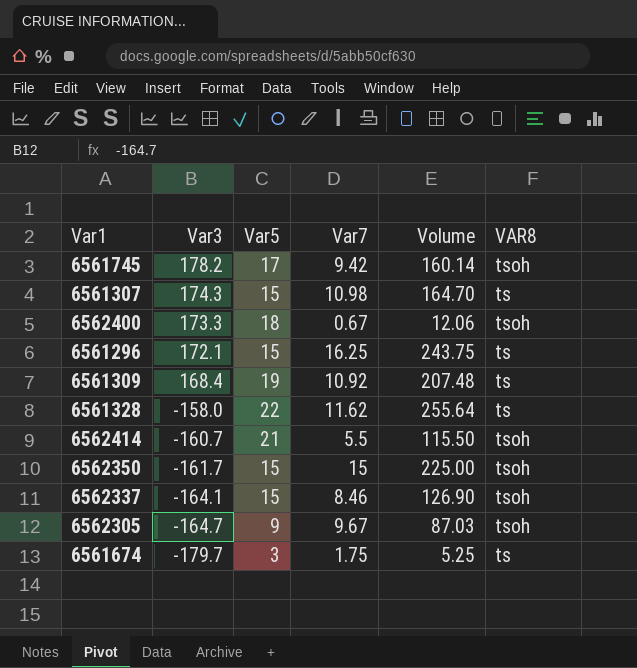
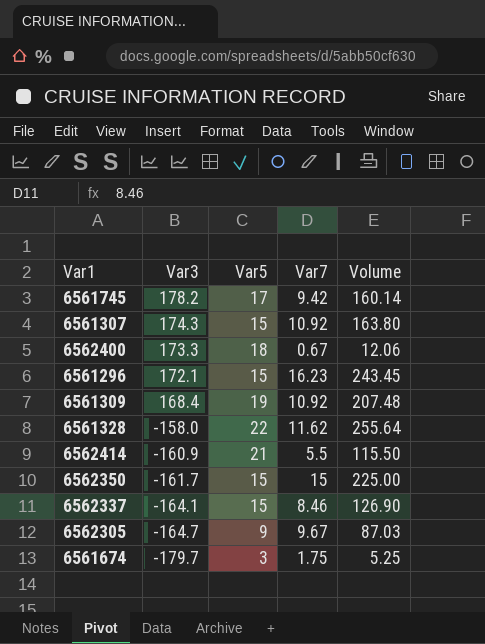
column VAR8 | position: 6 -> none
6561307 | Var7: 10.98 -> 10.92
6561307 | Volume: 164.70 -> 163.80
6561296 | Var7: 16.25 -> 16.23
6561296 | Volume: 243.75 -> 243.45
6562414 | Var3: -160.7 -> -160.9

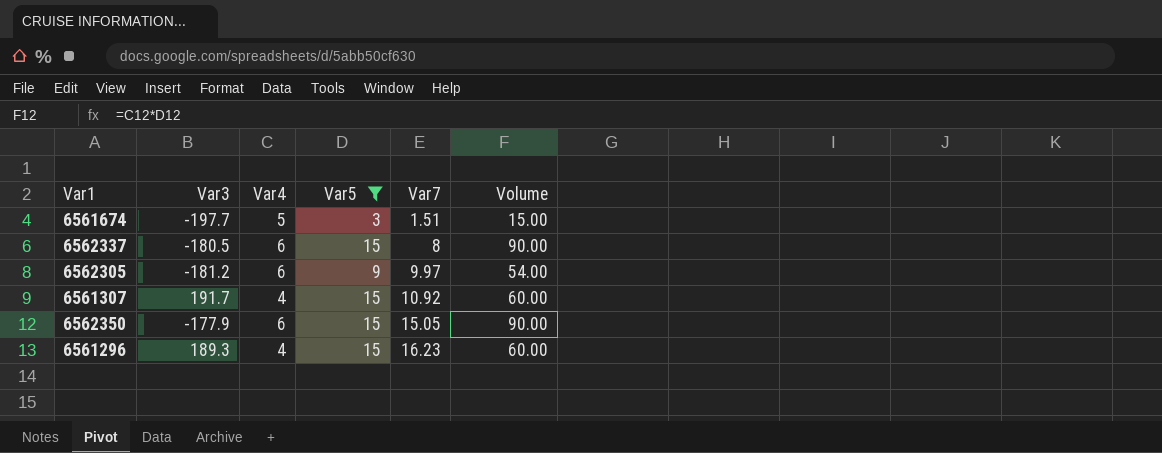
filter: none -> Var5 <= 15
row order: Var3 descending -> Var7 ascending
column Var4 | position: none -> 3
column Volume | formula: [Var5] * [Var7] -> [Var4] * [Var5]
6561674 | Var3: -179.7 -> -197.7
6561674 | Var7: 1.75 -> 1.51
6562337 | Var3: -164.1 -> -180.5
6562337 | Var7: 8.46 -> 8
6562305 | Var3: -164.7 -> -181.2
6562305 | Var7: 9.67 -> 9.97
6561307 | Var3: 174.3 -> 191.7
6562350 | Var3: -161.7 -> -177.9
6562350 | Var7: 15 -> 15.05
6561296 | Var3: 172.1 -> 189.3

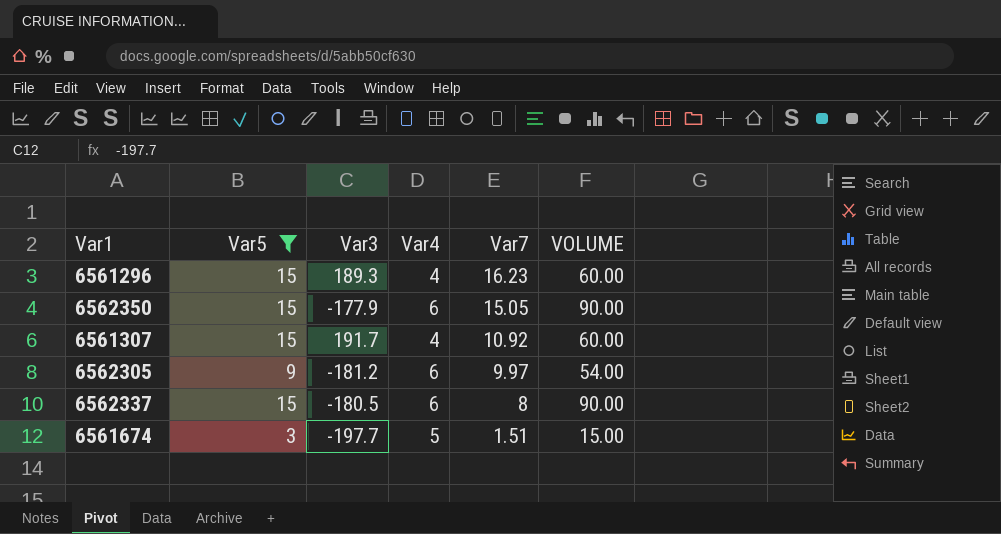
row order: Var7 ascending -> Var7 descending
column Var5 | position: 4 -> 2
column name: Volume -> VOLUME

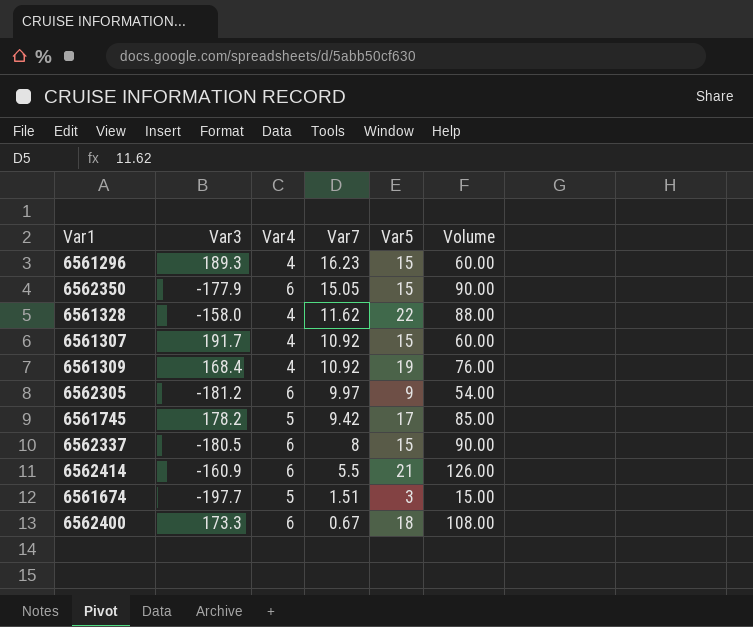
filter: Var5 <= 15 -> none
column Var5 | position: 2 -> 5
column name: VOLUME -> Volume

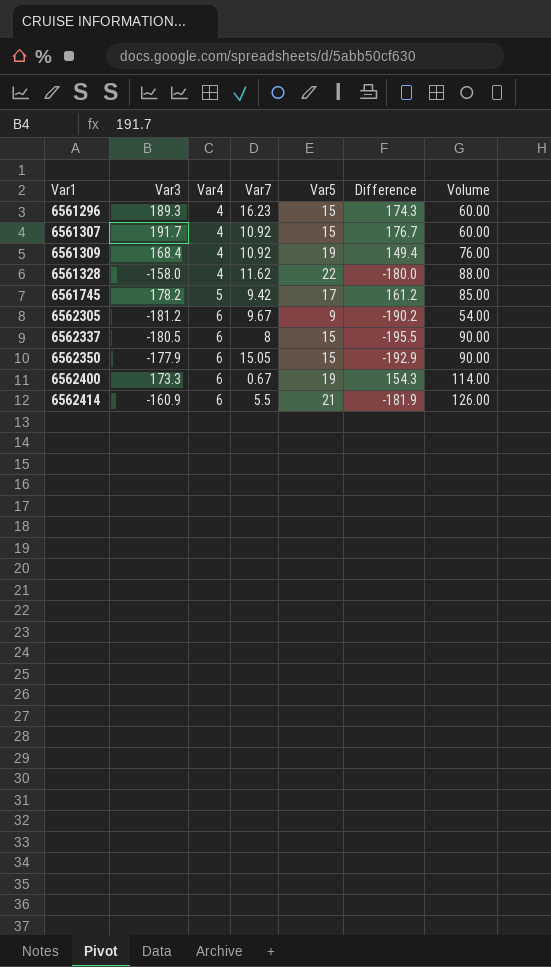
row order: Var7 descending -> Var1 ascending
column Difference | formula: none -> [Var3] - [Var5]
row 6561674: -197.7 | 5 | 1.51 | 3 | 15.00 -> none
6562305 | Var7: 9.97 -> 9.67
6562400 | Var5: 18 -> 19
6562400 | Volume: 108.00 -> 114.00

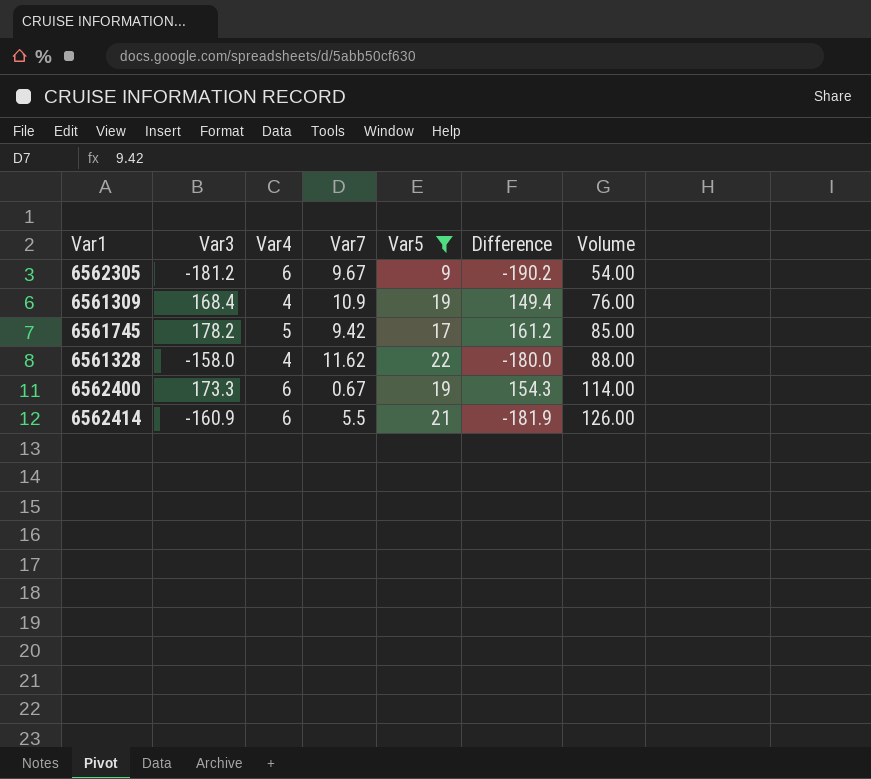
filter: none -> Var5 != 15
row order: Var1 ascending -> Volume ascending
6561309 | Var7: 10.92 -> 10.9

